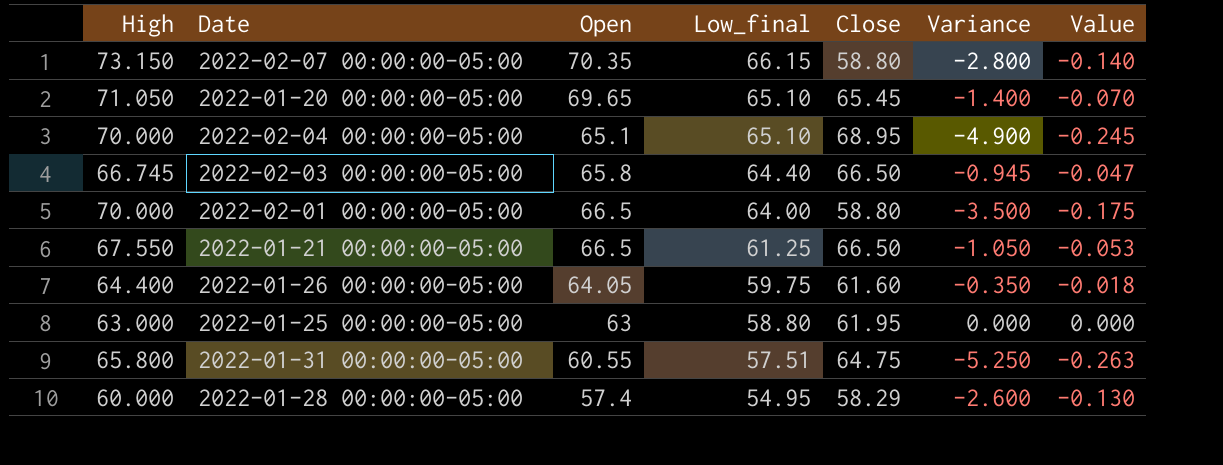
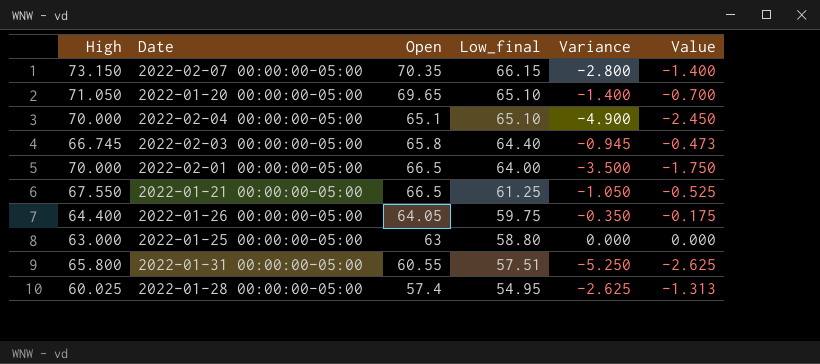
column Close | position: 5 -> none
column Value | formula: [Variance] * 0.05 -> [Variance] * 0.5
2022-01-28 00:00:00-05:00 | High: 60.000 -> 60.025
2022-01-28 00:00:00-05:00 | Variance: -2.600 -> -2.625

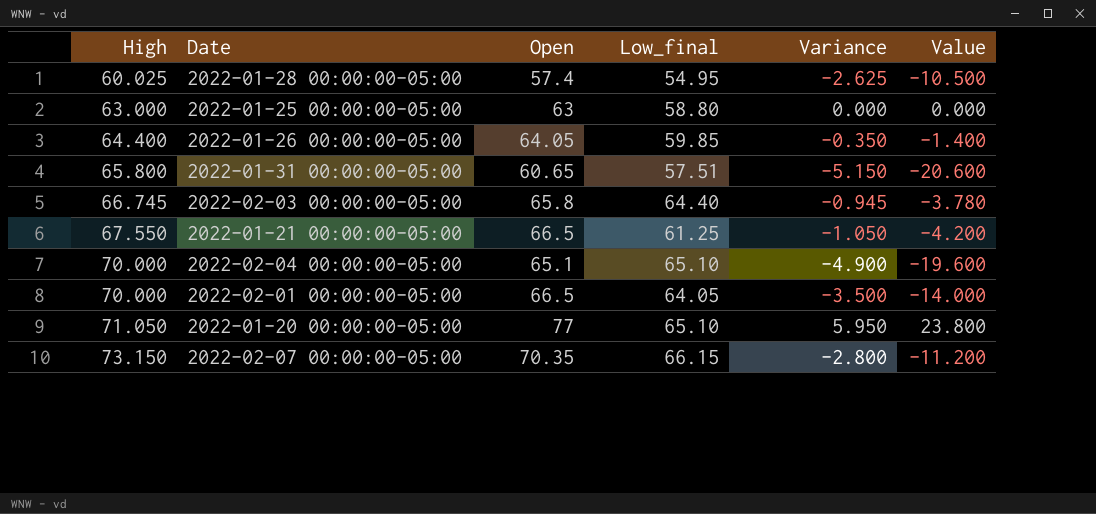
row order: Low_final descending -> High ascending
column Value | formula: [Variance] * 0.5 -> [Variance] * 4
2022-01-26 00:00:00-05:00 | Low_final: 59.75 -> 59.85
2022-01-31 00:00:00-05:00 | Open: 60.55 -> 60.65
2022-01-31 00:00:00-05:00 | Variance: -5.250 -> -5.150
2022-02-01 00:00:00-05:00 | Low_final: 64.00 -> 64.05
2022-01-20 00:00:00-05:00 | Open: 69.65 -> 77
2022-01-20 00:00:00-05:00 | Variance: -1.400 -> 5.950

